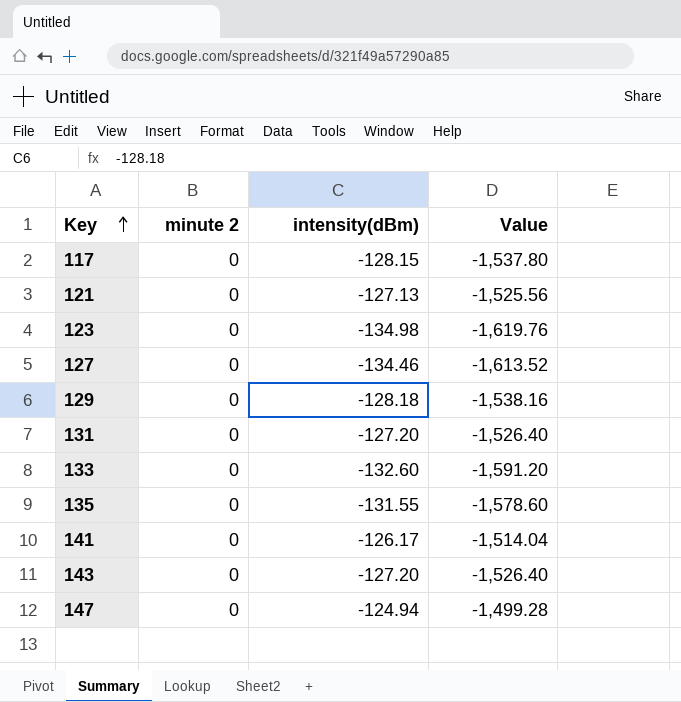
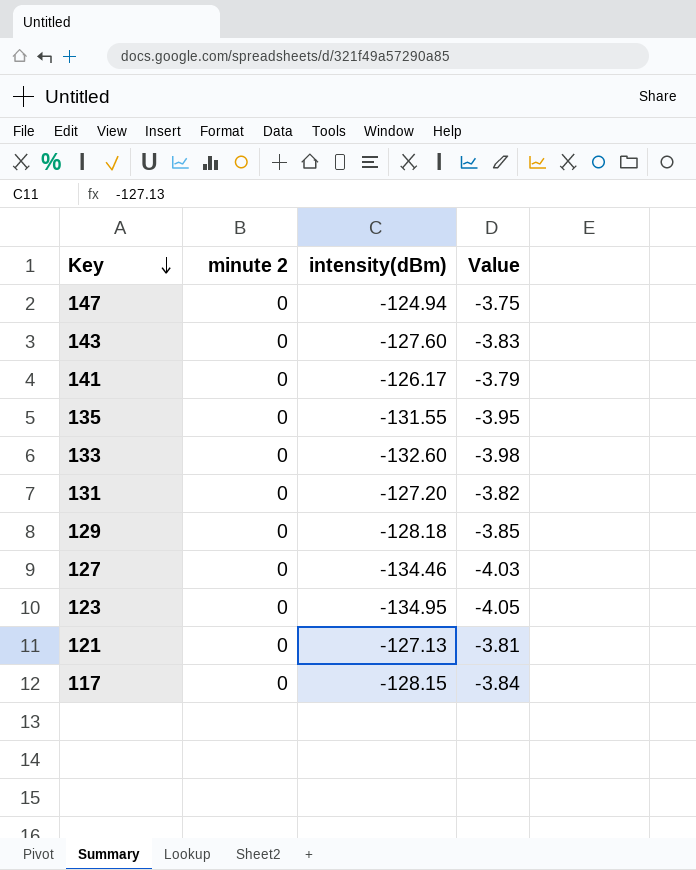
row order: Key ascending -> Key descending
column Value | formula: [intensity(dBm)] * 12 -> [intensity(dBm)] * 0.03
143 | intensity(dBm): -127.20 -> -127.60
123 | intensity(dBm): -134.98 -> -134.95

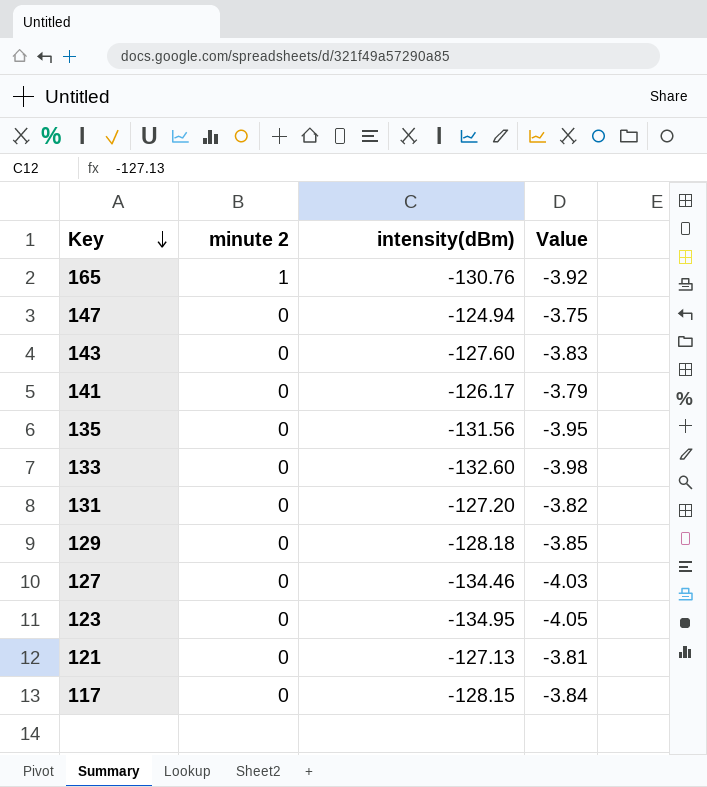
row 165: none -> 1 | -130.76 | -3.92
135 | intensity(dBm): -131.55 -> -131.56

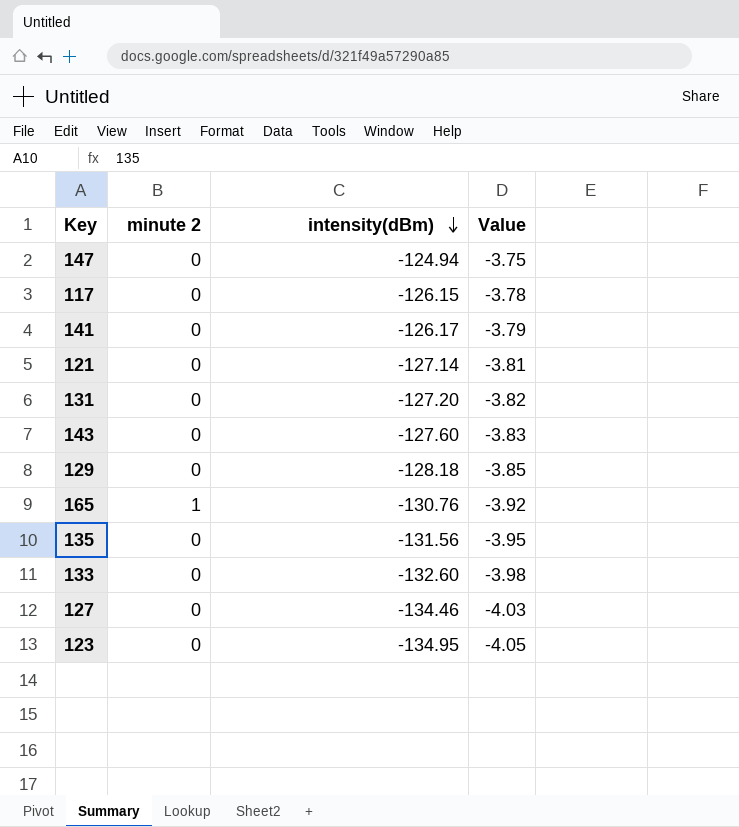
row order: Key descending -> intensity(dBm) descending
117 | intensity(dBm): -128.15 -> -126.15
117 | Value: -3.84 -> -3.78
121 | intensity(dBm): -127.13 -> -127.14

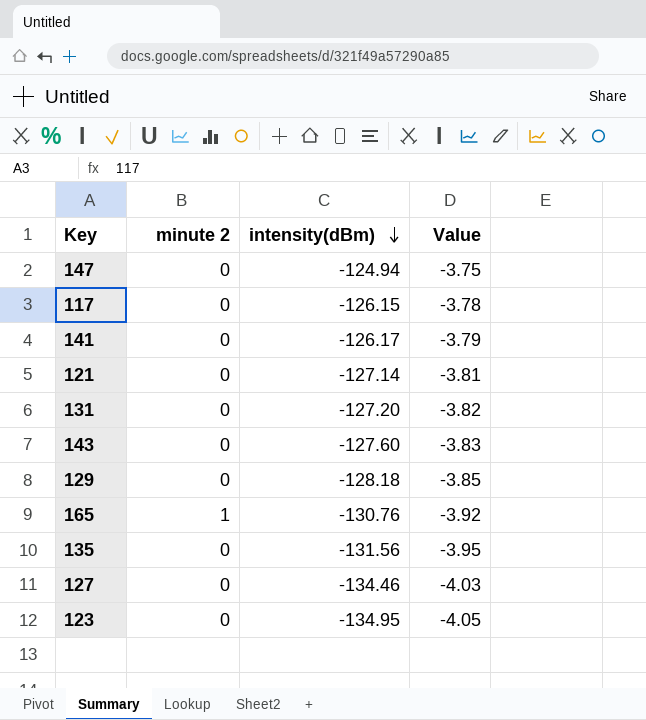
row 133: 0 | -132.60 | -3.98 -> none

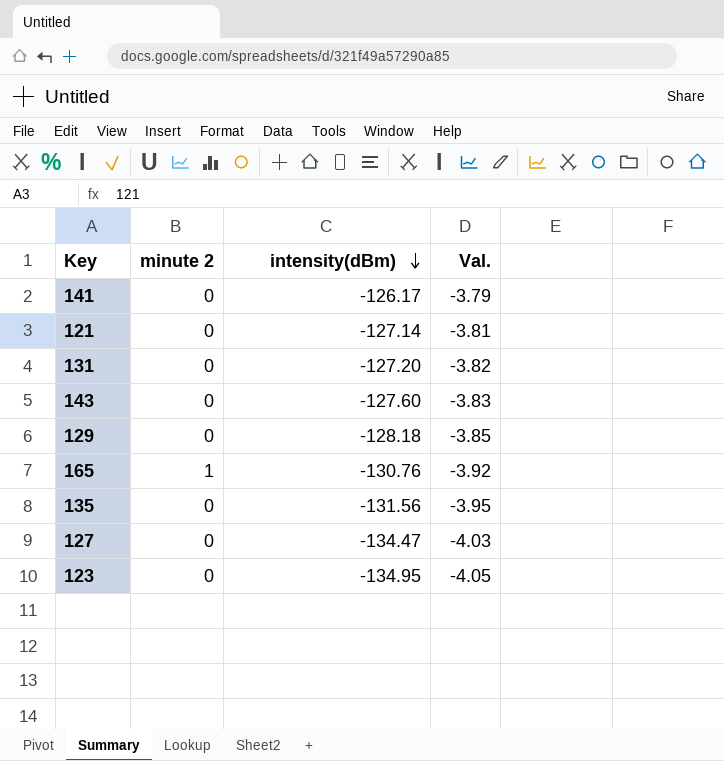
column name: Value -> Val.
row 147: 0 | -124.94 | -3.75 -> none
row 117: 0 | -126.15 | -3.78 -> none
127 | intensity(dBm): -134.46 -> -134.47

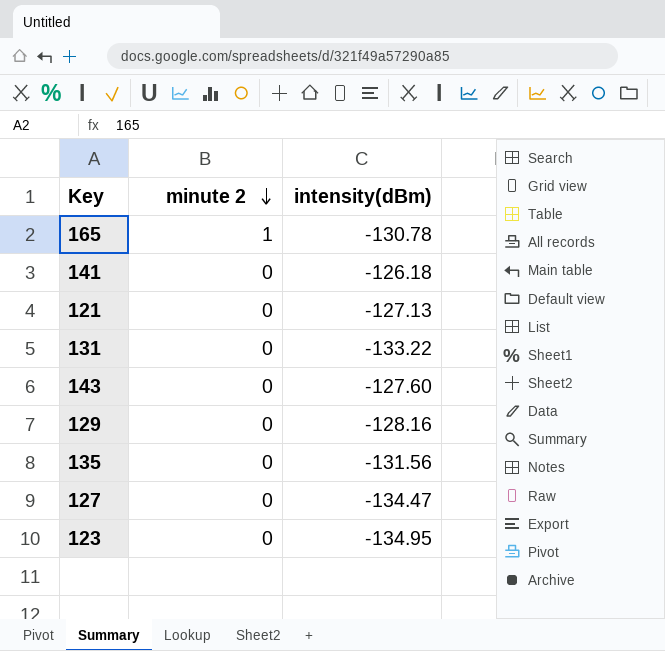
row order: intensity(dBm) descending -> minute 2 descending
column Val. | formula: [intensity(dBm)] * 0.03 -> none
165 | intensity(dBm): -130.76 -> -130.78
141 | intensity(dBm): -126.17 -> -126.18
121 | intensity(dBm): -127.14 -> -127.13
131 | intensity(dBm): -127.20 -> -133.22
129 | intensity(dBm): -128.18 -> -128.16

